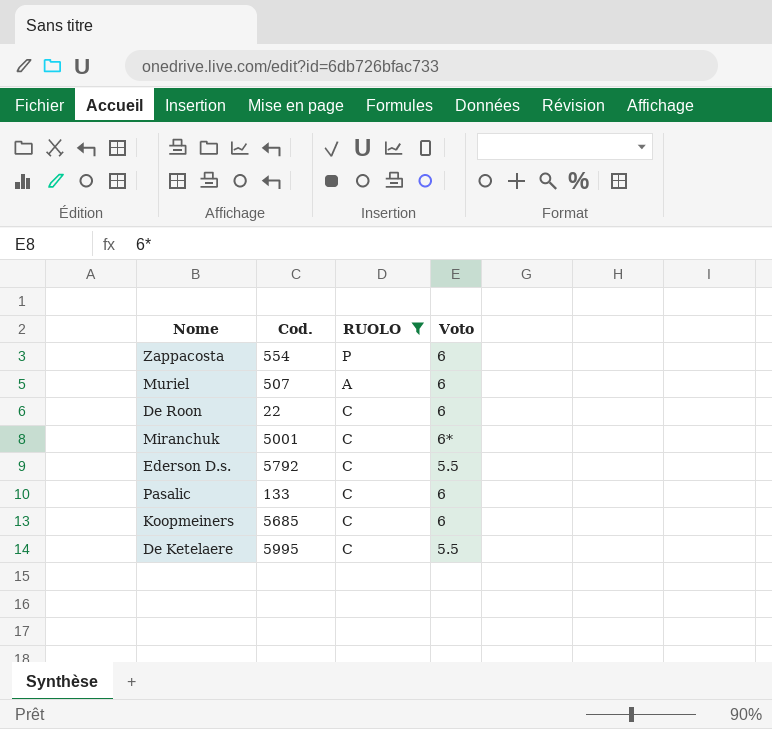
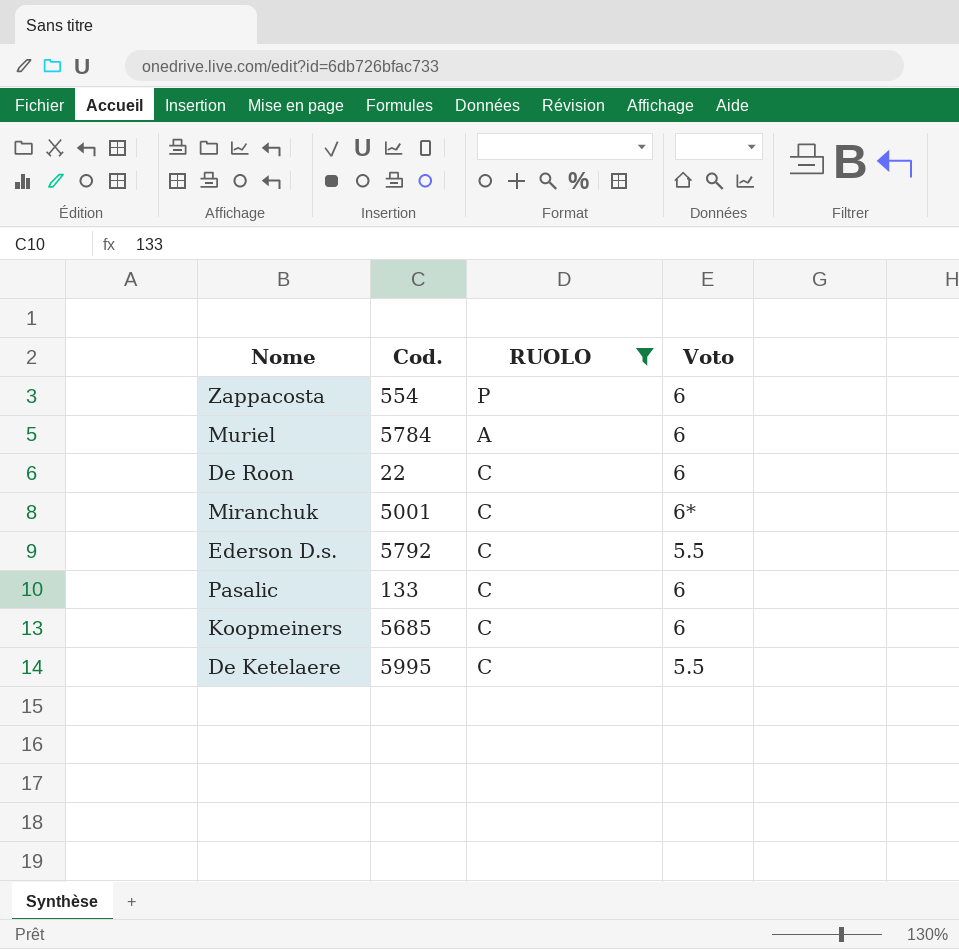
Muriel | Cod.: 507 -> 5784

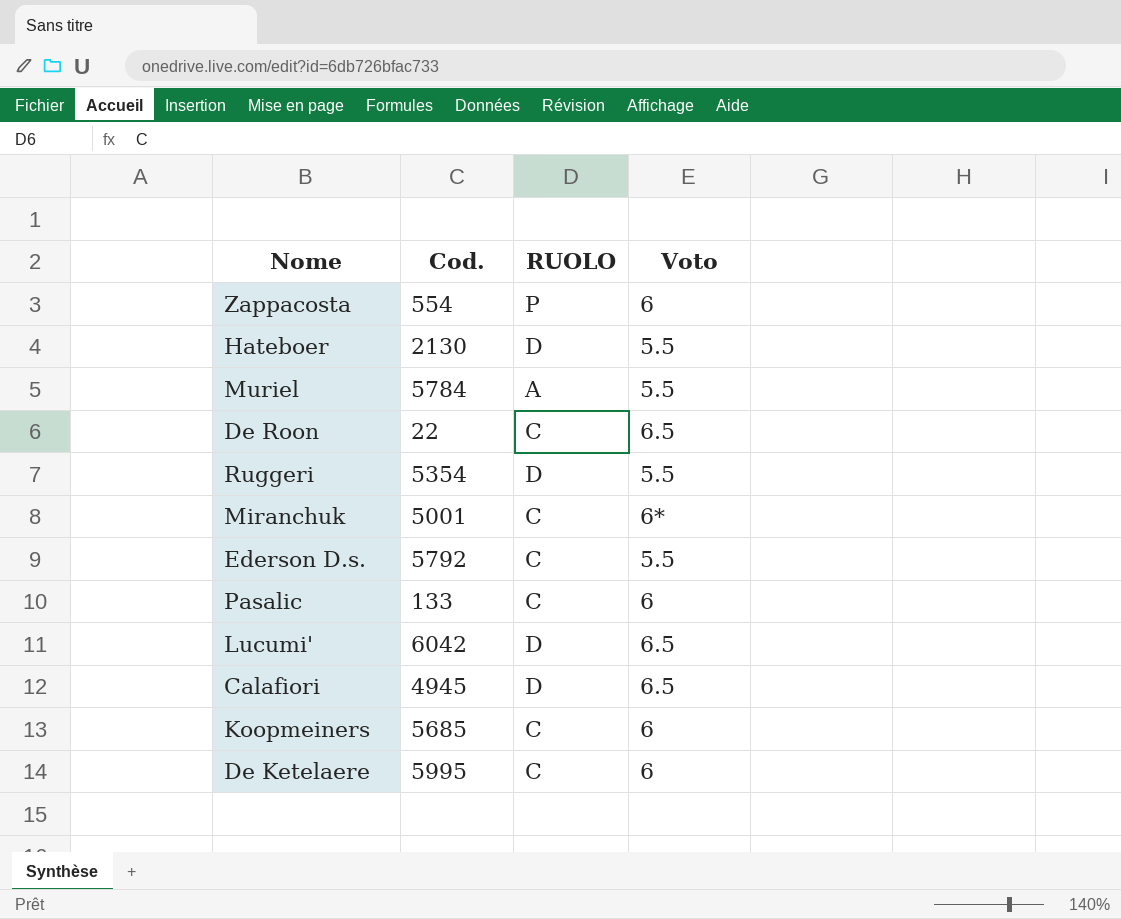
filter: RUOLO != D -> none
Muriel | Voto: 6 -> 5.5
De Roon | Voto: 6 -> 6.5
De Ketelaere | Voto: 5.5 -> 6

